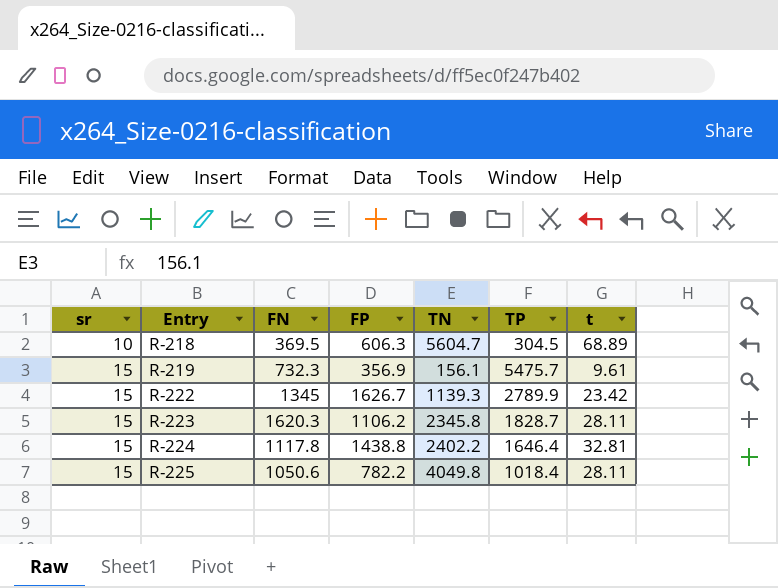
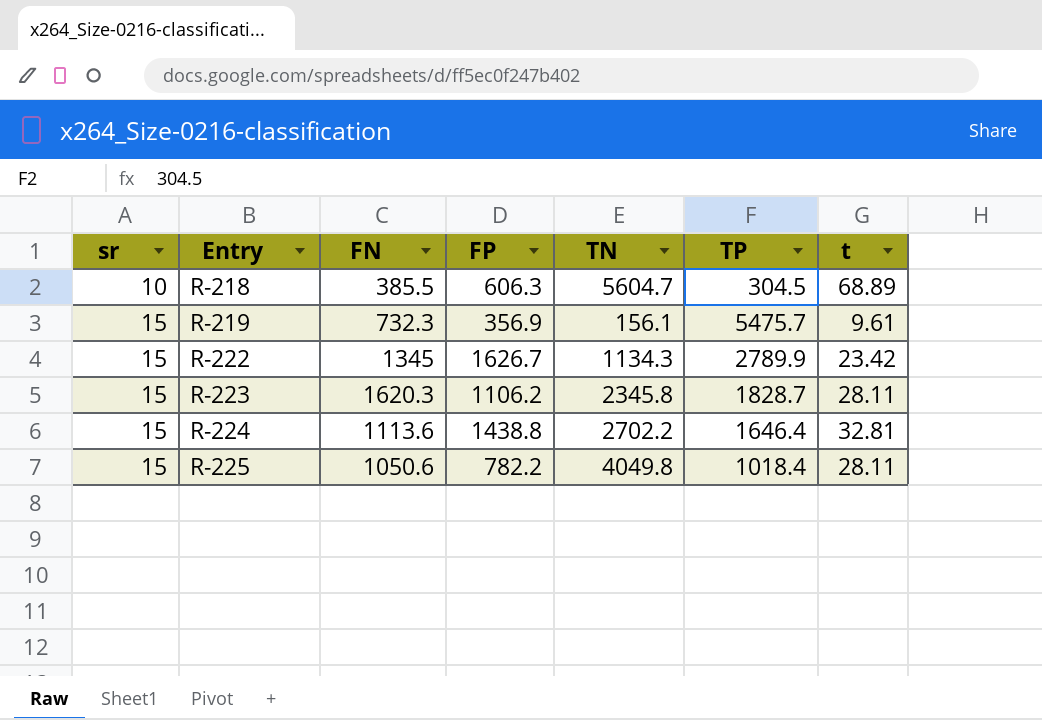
R-218 | FN: 369.5 -> 385.5
R-222 | TN: 1139.3 -> 1134.3
R-224 | FN: 1117.8 -> 1113.6
R-224 | TN: 2402.2 -> 2702.2

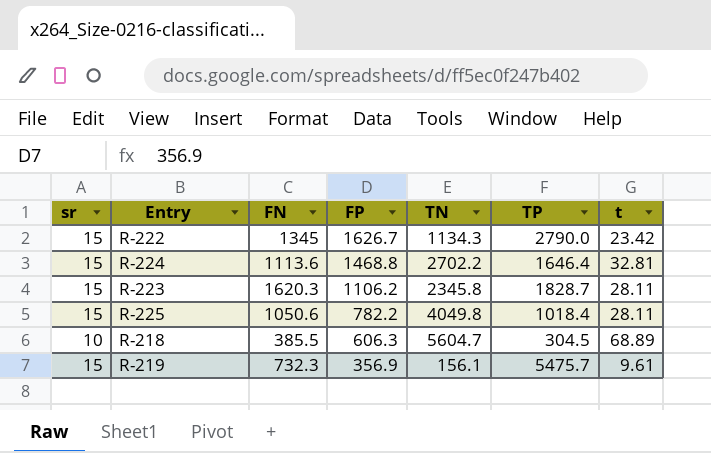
row order: sr ascending -> FP descending
R-222 | TP: 2789.9 -> 2790.0
R-224 | FP: 1438.8 -> 1468.8

